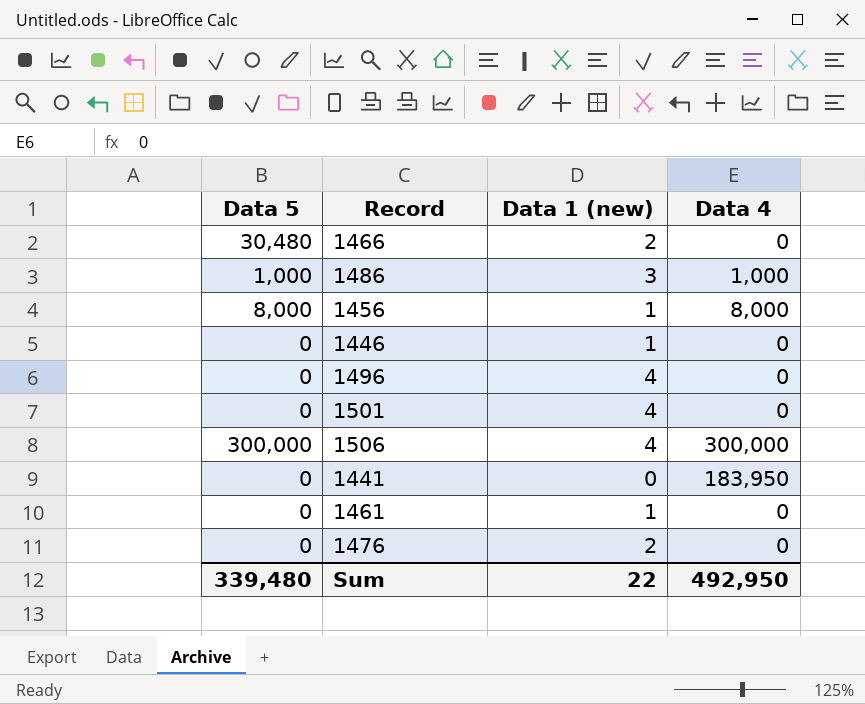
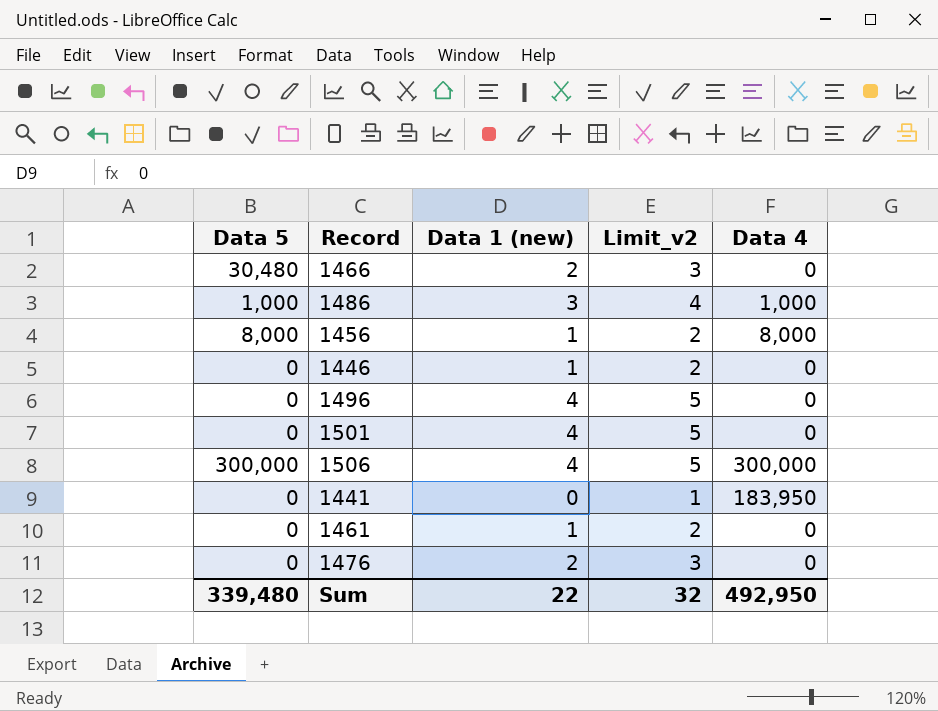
column Limit_v2 | formula: none -> [Data 1 (new)] + 1

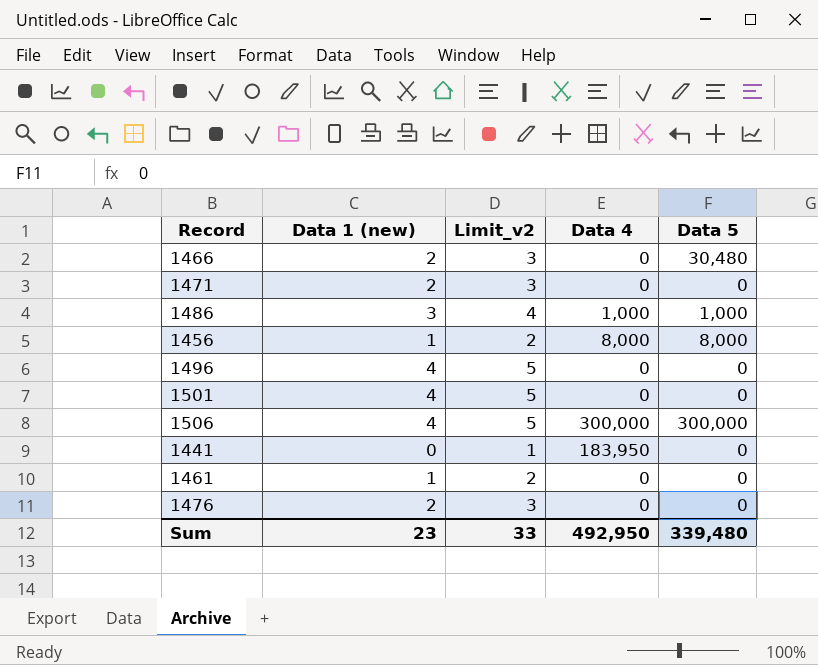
column Data 5 | position: 1 -> 5
row 1446: 0 | 1 | 2 | 0 -> none
row 1471: none -> 2 | 3 | 0 | 0
Sum | Data 1 (new): 22 -> 23
Sum | Limit_v2: 32 -> 33

